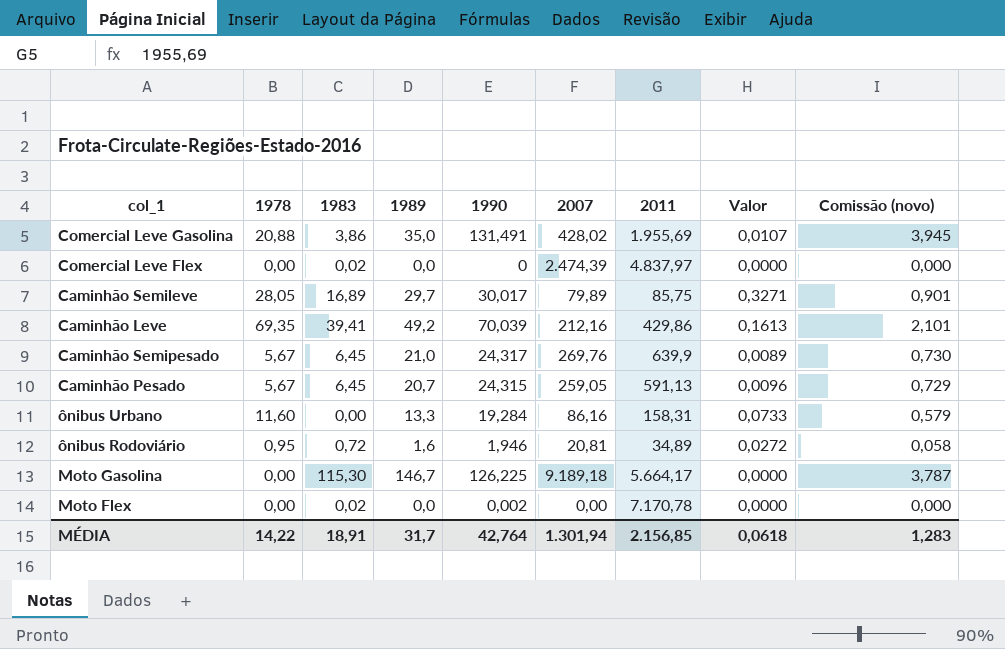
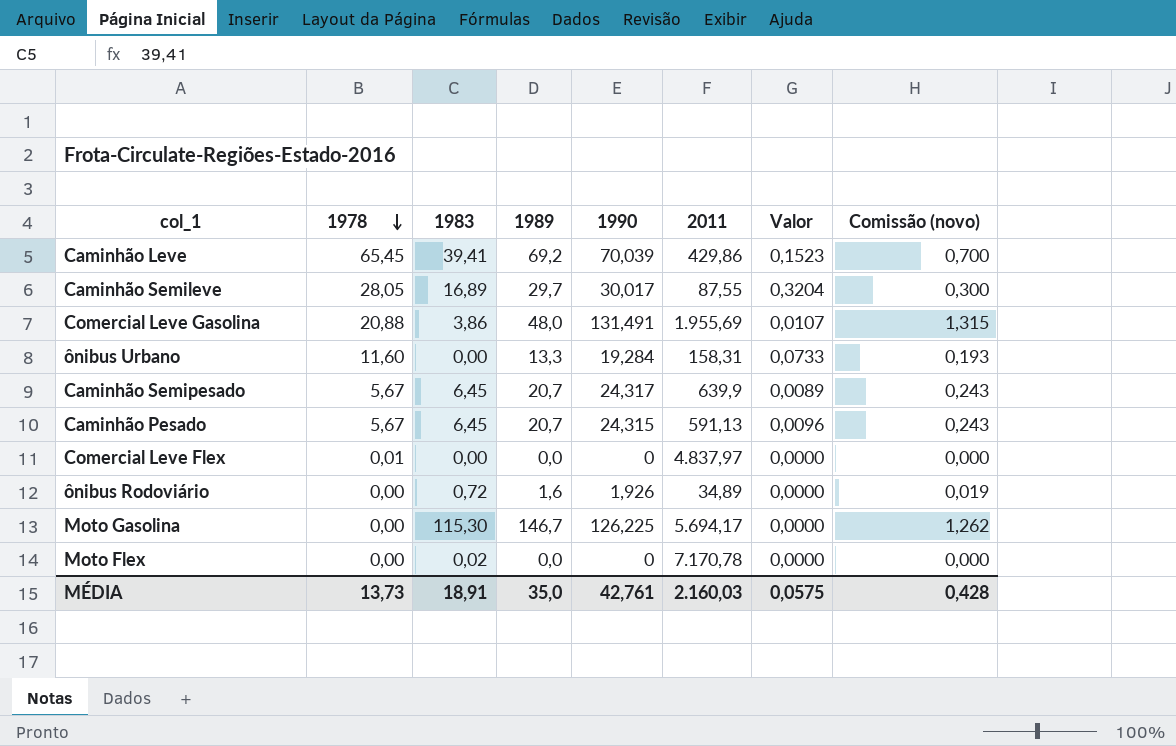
row order: none -> 1978 descending
column 2007 | position: 6 -> none
column Comissão (novo) | formula: [1990] * 0,03 -> [1990] * 0,01
Caminhão Leve | 1978: 69,35 -> 65,45
Caminhão Leve | 1989: 49,2 -> 69,2
Caminhão Leve | Valor: 0,1613 -> 0,1523
Caminhão Semileve | 2011: 85,75 -> 87,55
Caminhão Semileve | Valor: 0,3271 -> 0,3204
Comercial Leve Gasolina | 1989: 35,0 -> 48,0
Caminhão Semipesado | 1989: 21,0 -> 20,7
Comercial Leve Flex | 1978: 0,00 -> 0,01
Comercial Leve Flex | 1983: 0,02 -> 0,00
ônibus Rodoviário | 1978: 0,95 -> 0,00
ônibus Rodoviário | 1990: 1,946 -> 1,926
ônibus Rodoviário | Valor: 0,0272 -> 0,0000
Moto Gasolina | 2011: 5.664,17 -> 5.694,17
Moto Flex | 1990: 0,002 -> 0
MÉDIA | 1978: 14,22 -> 13,73
MÉDIA | 1989: 31,7 -> 35,0
MÉDIA | 1990: 42,764 -> 42,761
MÉDIA | 2011: 2.156,85 -> 2.160,03
MÉDIA | Valor: 0,0618 -> 0,0575
MÉDIA | Comissão (novo): 1,283 -> 0,428

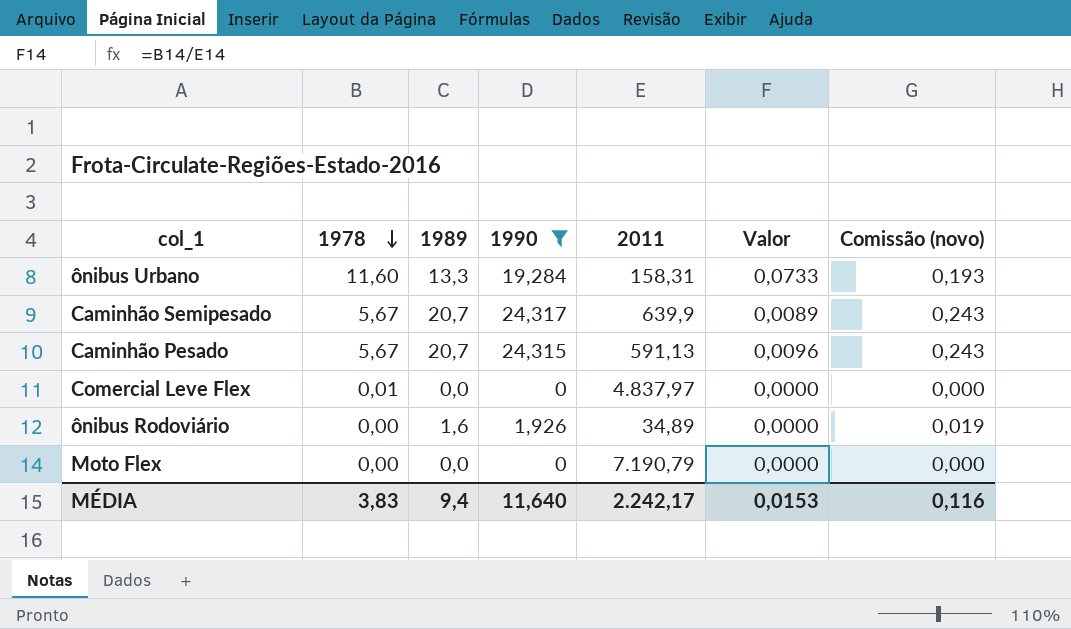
filter: none -> 1990 <= 24,317
column 1983 | position: 3 -> none
Moto Flex | 2011: 7.170,78 -> 7.190,79
MÉDIA | 1978: 13,73 -> 3,83
MÉDIA | 1989: 35,0 -> 9,4
MÉDIA | 1990: 42,761 -> 11,640
MÉDIA | 2011: 2.160,03 -> 2.242,17
MÉDIA | Valor: 0,0575 -> 0,0153
MÉDIA | Comissão (novo): 0,428 -> 0,116

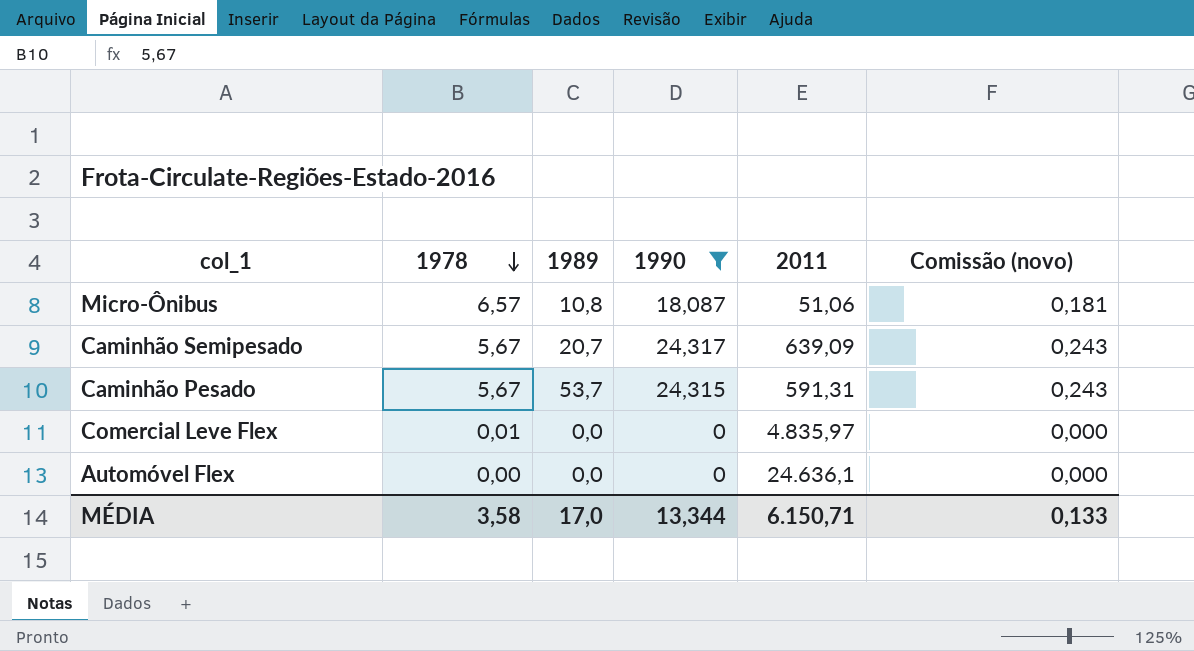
column Valor | formula: [1978] / [2011] -> none
row ônibus Urbano: 11,60 | 13,3 | 19,284 | 158,31 | 0,0733 | 0,193 -> none
row ônibus Rodoviário: 0,00 | 1,6 | 1,926 | 34,89 | 0,0000 | 0,019 -> none
row Moto Flex: 0,00 | 0,0 | 0 | 7.190,79 | 0,0000 | 0,000 -> none
row Micro-Ônibus: none -> 6,57 | 10,8 | 18,087 | 51,06 | 0,181
Caminhão Semipesado | 2011: 639,9 -> 639,09
Caminhão Pesado | 1989: 20,7 -> 53,7
Caminhão Pesado | 2011: 591,13 -> 591,31
Comercial Leve Flex | 2011: 4.837,97 -> 4.835,97
row Automóvel Flex: none -> 0,00 | 0,0 | 0 | 24.636,1 | 0,000
MÉDIA | 1978: 3,83 -> 3,58
MÉDIA | 1989: 9,4 -> 17,0
MÉDIA | 1990: 11,640 -> 13,344
MÉDIA | 2011: 2.242,17 -> 6.150,71
MÉDIA | Comissão (novo): 0,116 -> 0,133

